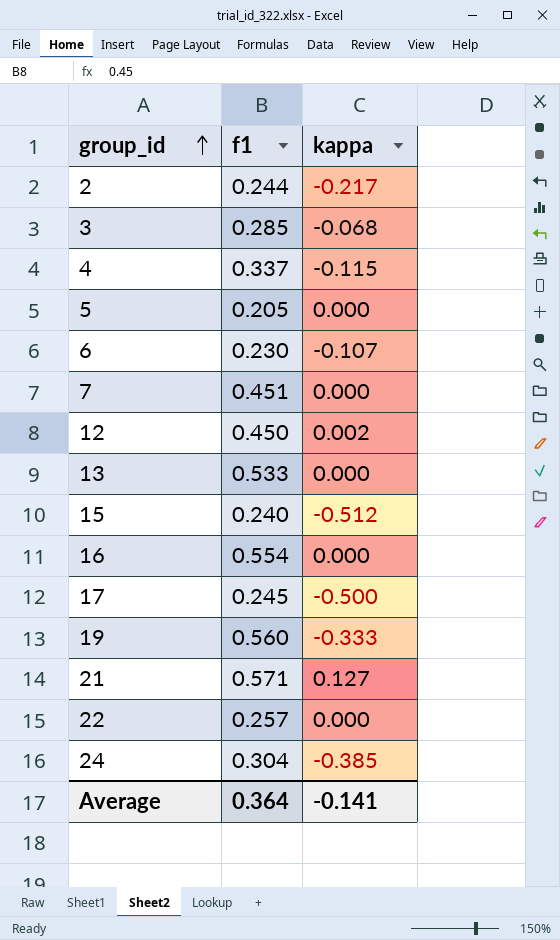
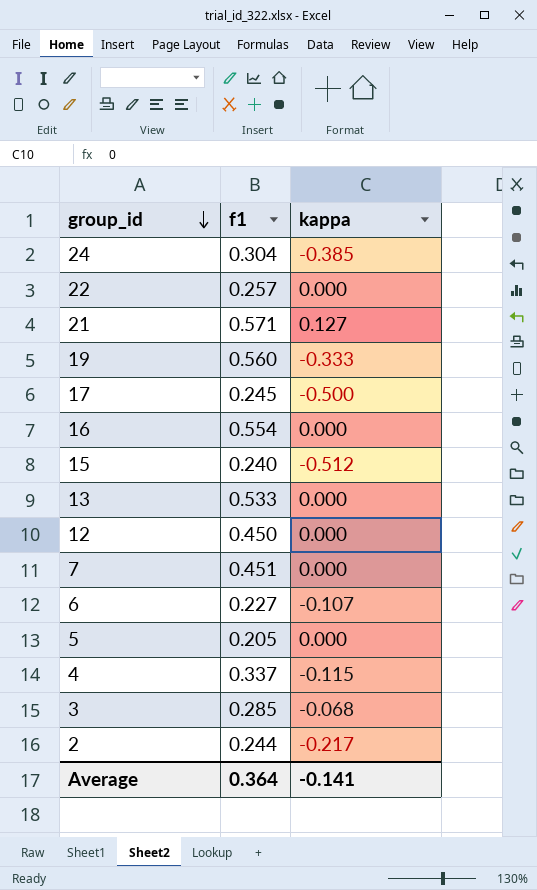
row order: group_id ascending -> group_id descending
12 | kappa: 0.002 -> 0.000
6 | f1: 0.230 -> 0.227

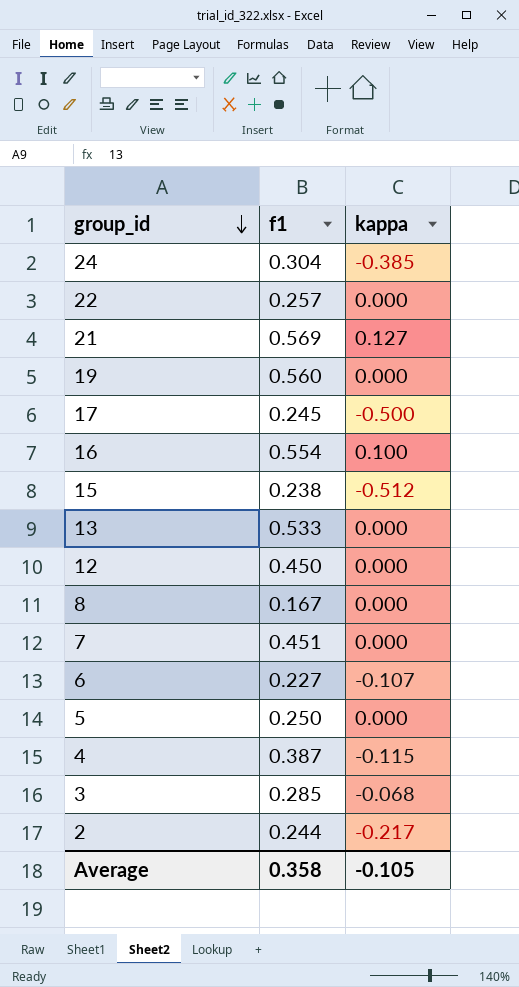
21 | f1: 0.571 -> 0.569
19 | kappa: -0.333 -> 0.000
16 | kappa: 0.000 -> 0.100
15 | f1: 0.240 -> 0.238
row 8: none -> 0.167 | 0.000
5 | f1: 0.205 -> 0.250
4 | f1: 0.337 -> 0.387
Average | f1: 0.364 -> 0.358
Average | kappa: -0.141 -> -0.105

